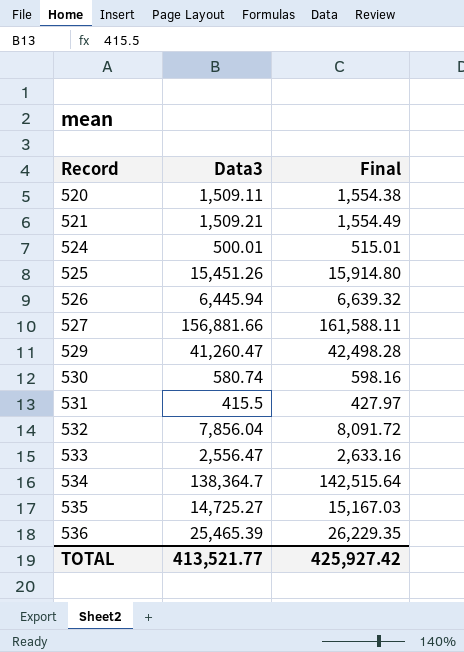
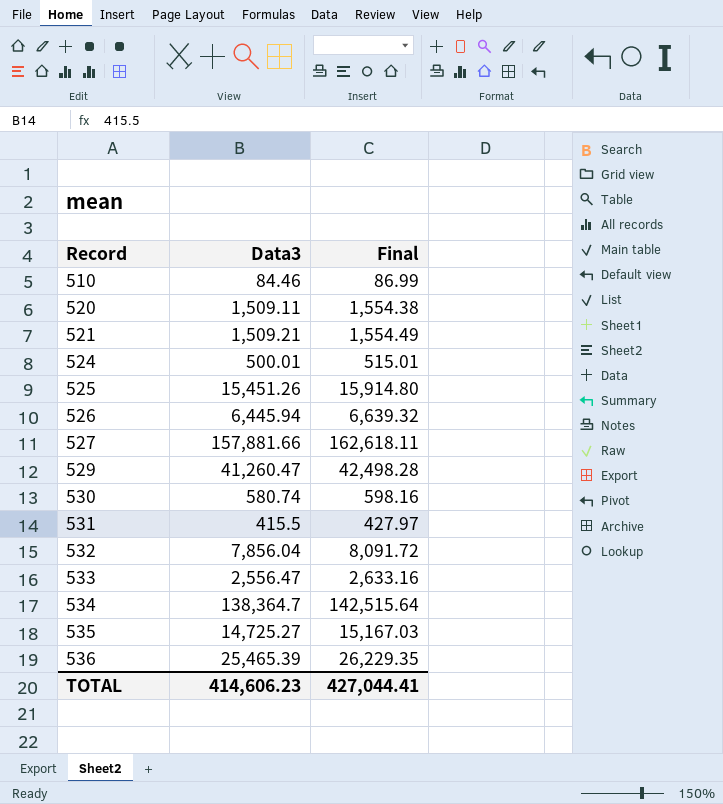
row 510: none -> 84.46 | 86.99
527 | Data3: 156,881.66 -> 157,881.66
527 | Final: 161,588.11 -> 162,618.11
TOTAL | Data3: 413,521.77 -> 414,606.23
TOTAL | Final: 425,927.42 -> 427,044.41

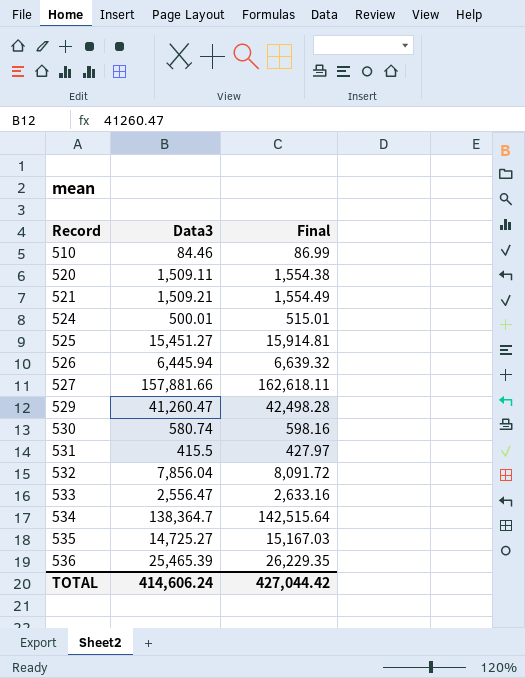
525 | Data3: 15,451.26 -> 15,451.27
525 | Final: 15,914.80 -> 15,914.81
TOTAL | Data3: 414,606.23 -> 414,606.24
TOTAL | Final: 427,044.41 -> 427,044.42

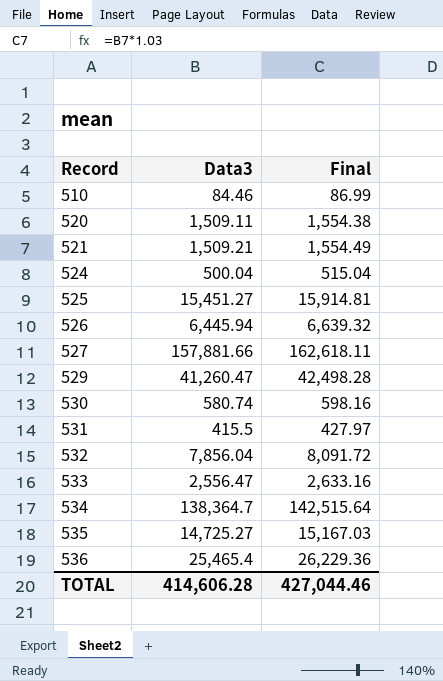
524 | Data3: 500.01 -> 500.04
524 | Final: 515.01 -> 515.04
536 | Data3: 25,465.39 -> 25,465.4
536 | Final: 26,229.35 -> 26,229.36
TOTAL | Data3: 414,606.24 -> 414,606.28
TOTAL | Final: 427,044.42 -> 427,044.46

